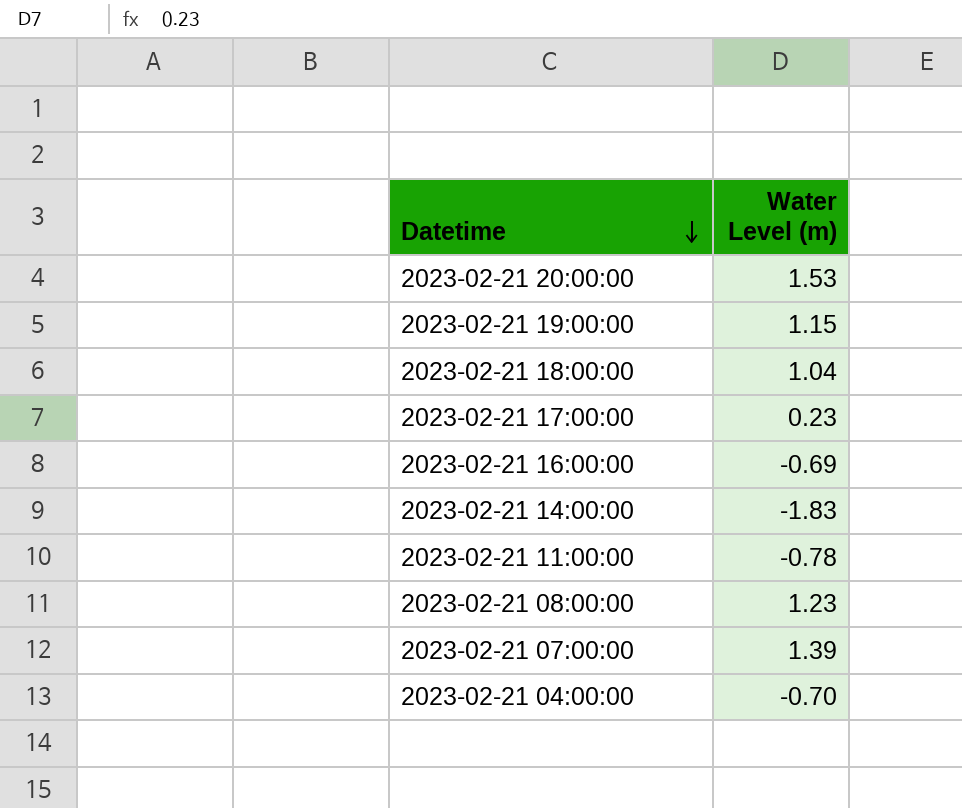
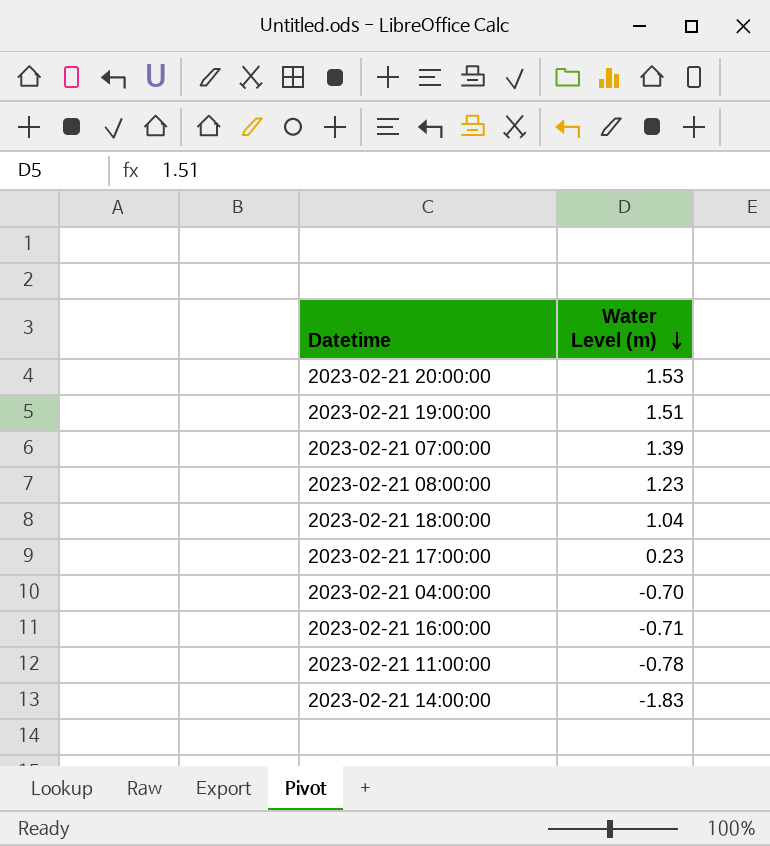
row order: Datetime descending -> Water Level (m) descending
2023-02-21 19:00:00 | Water Level (m): 1.15 -> 1.51
2023-02-21 16:00:00 | Water Level (m): -0.69 -> -0.71

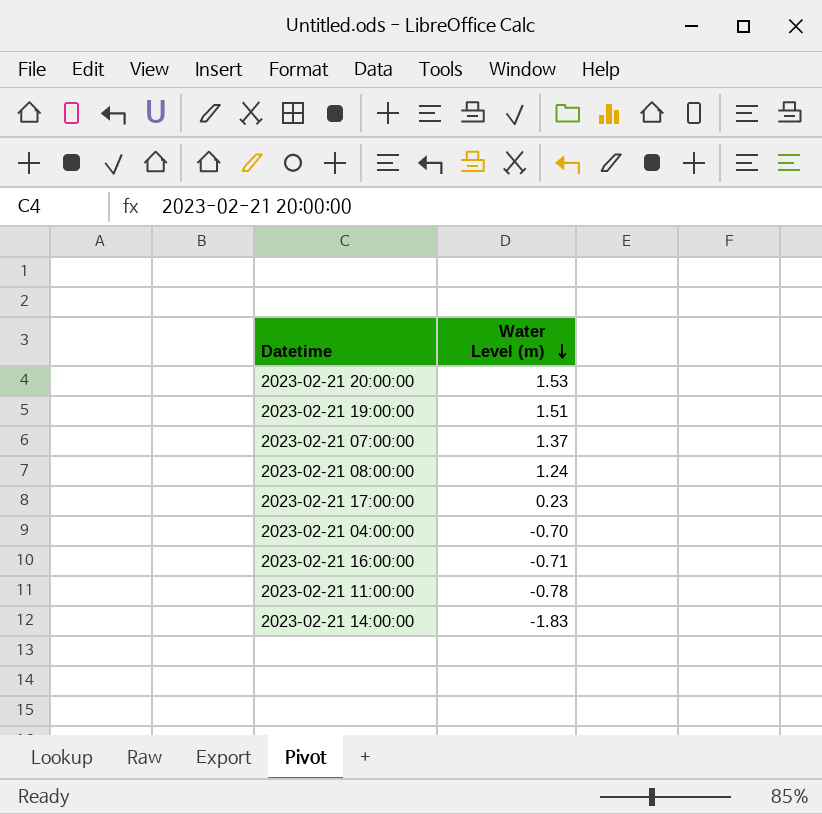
row 2023-02-21 18:00:00: 1.04 -> none
2023-02-21 07:00:00 | Water Level (m): 1.39 -> 1.37
2023-02-21 08:00:00 | Water Level (m): 1.23 -> 1.24

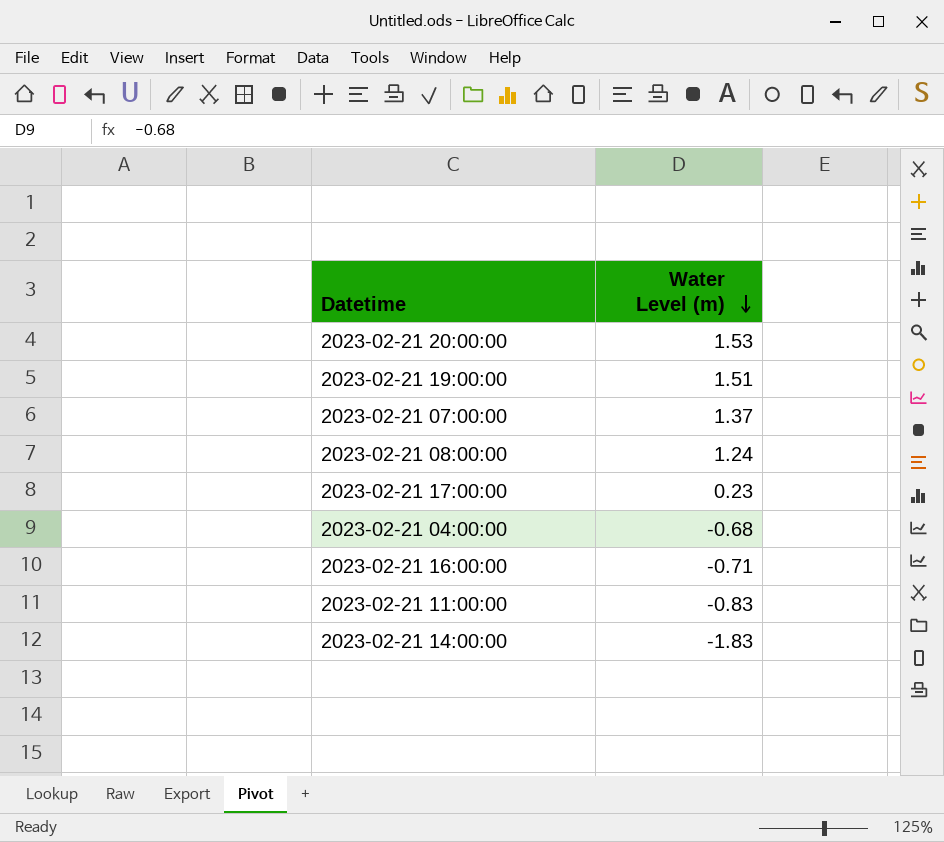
2023-02-21 04:00:00 | Water Level (m): -0.70 -> -0.68
2023-02-21 11:00:00 | Water Level (m): -0.78 -> -0.83

